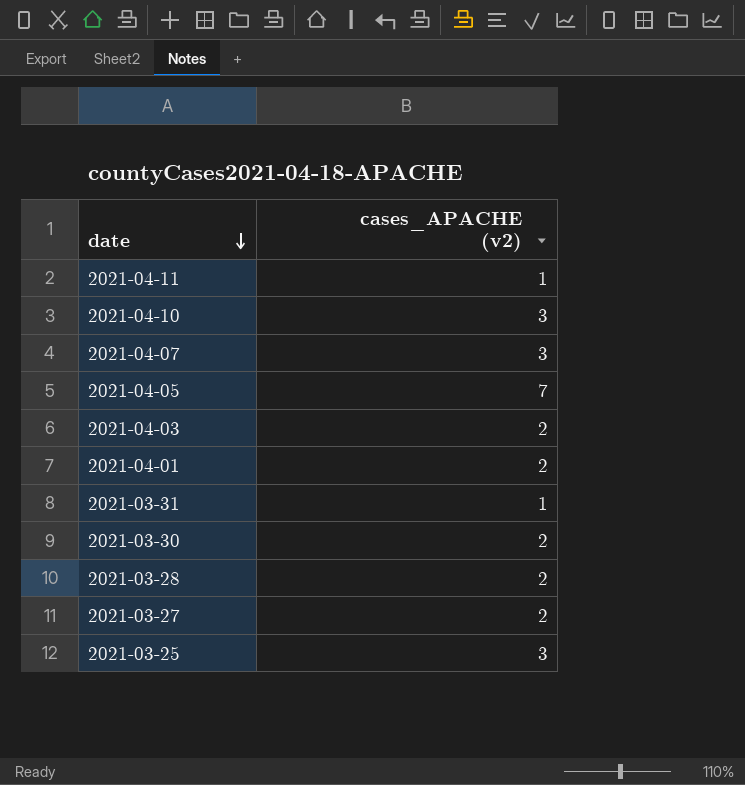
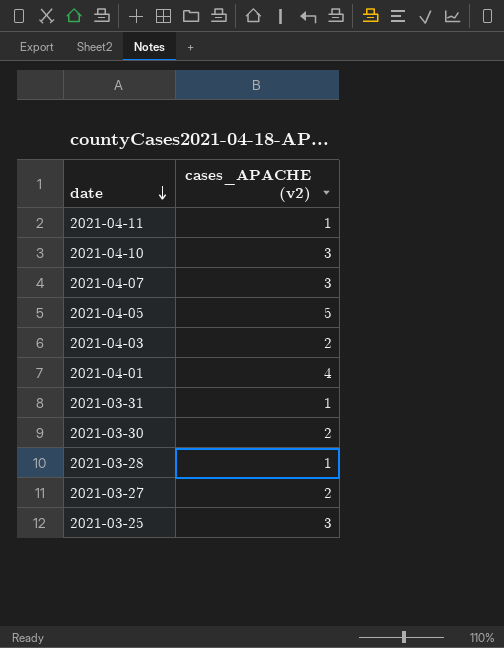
2021-04-05 | cases_APACHE (v2): 7 -> 5
2021-04-01 | cases_APACHE (v2): 2 -> 4
2021-03-28 | cases_APACHE (v2): 2 -> 1

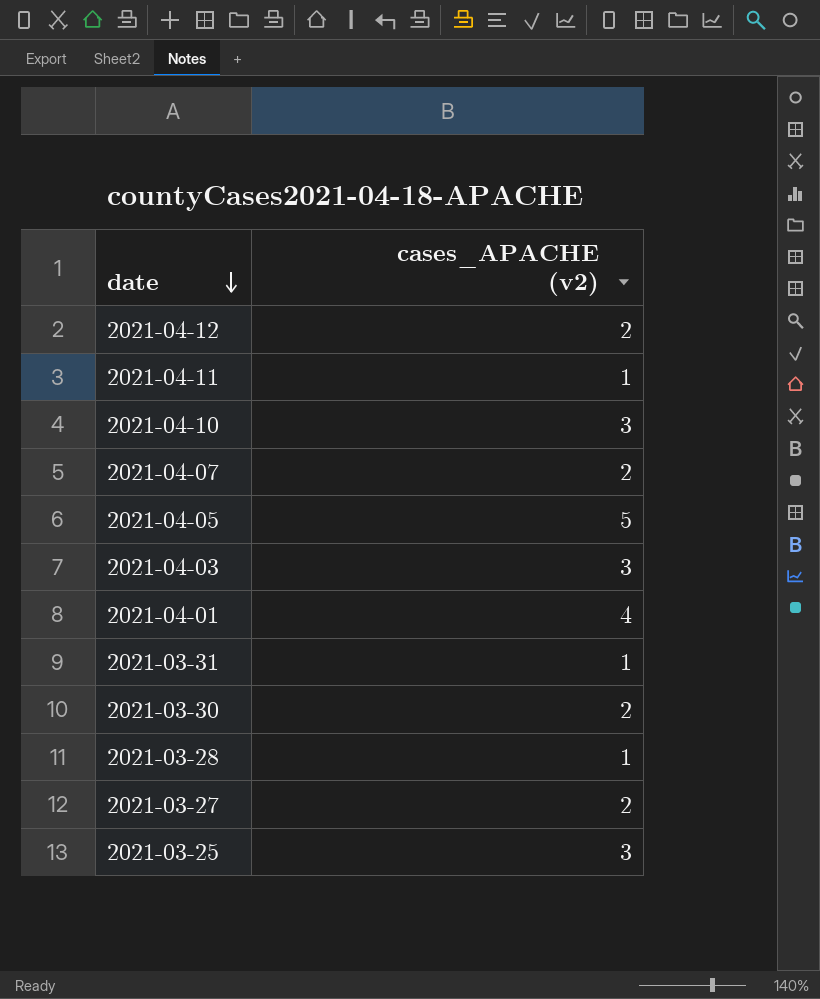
row 2021-04-12: none -> 2
2021-04-07 | cases_APACHE (v2): 3 -> 2
2021-04-03 | cases_APACHE (v2): 2 -> 3

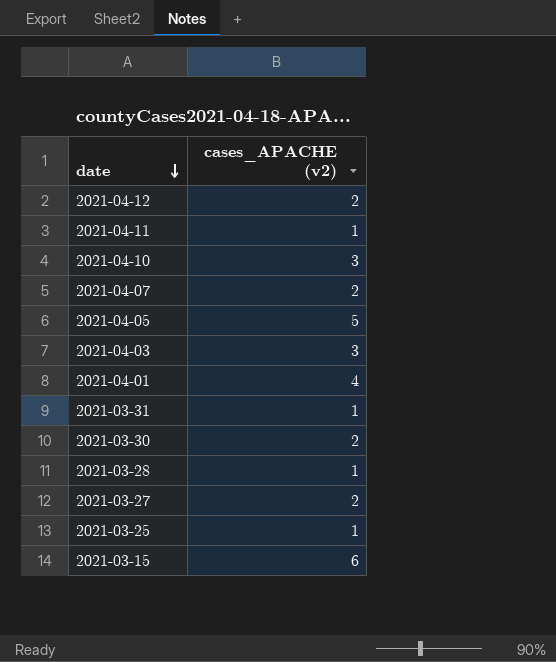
2021-03-25 | cases_APACHE (v2): 3 -> 1
row 2021-03-15: none -> 6

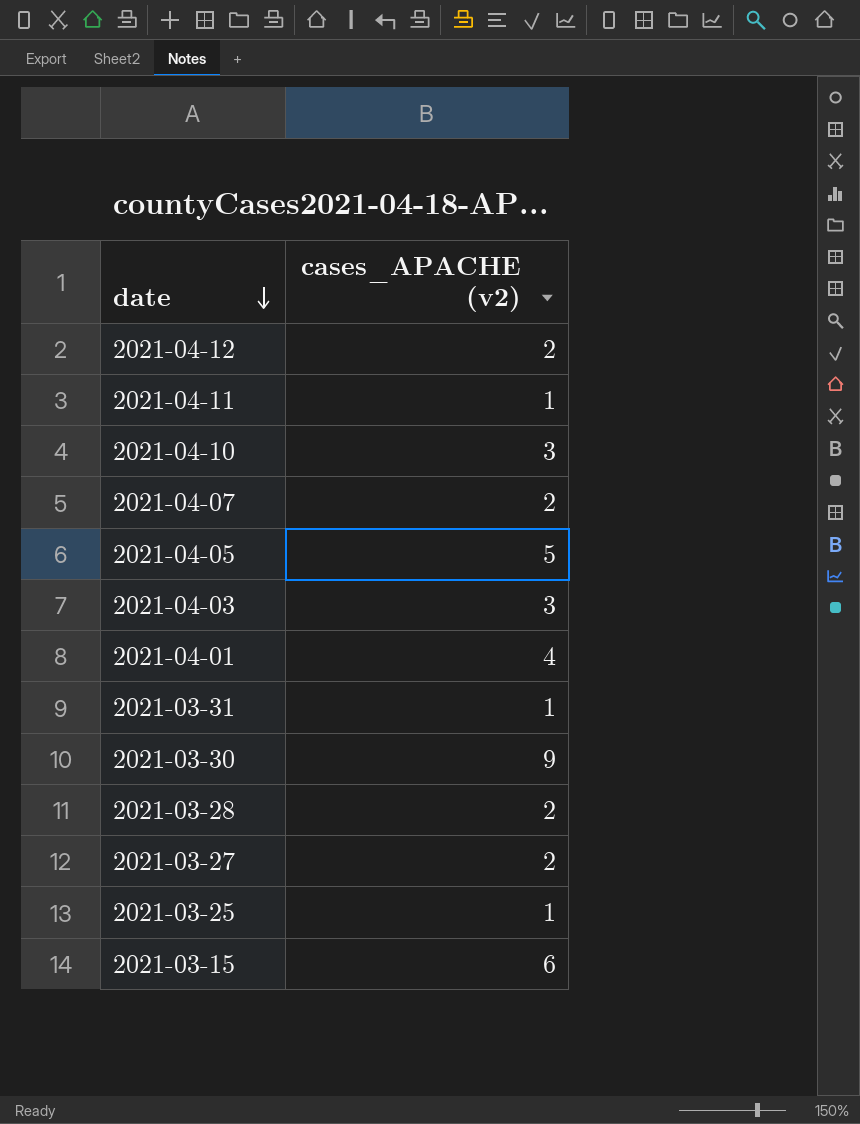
2021-03-30 | cases_APACHE (v2): 2 -> 9
2021-03-28 | cases_APACHE (v2): 1 -> 2

